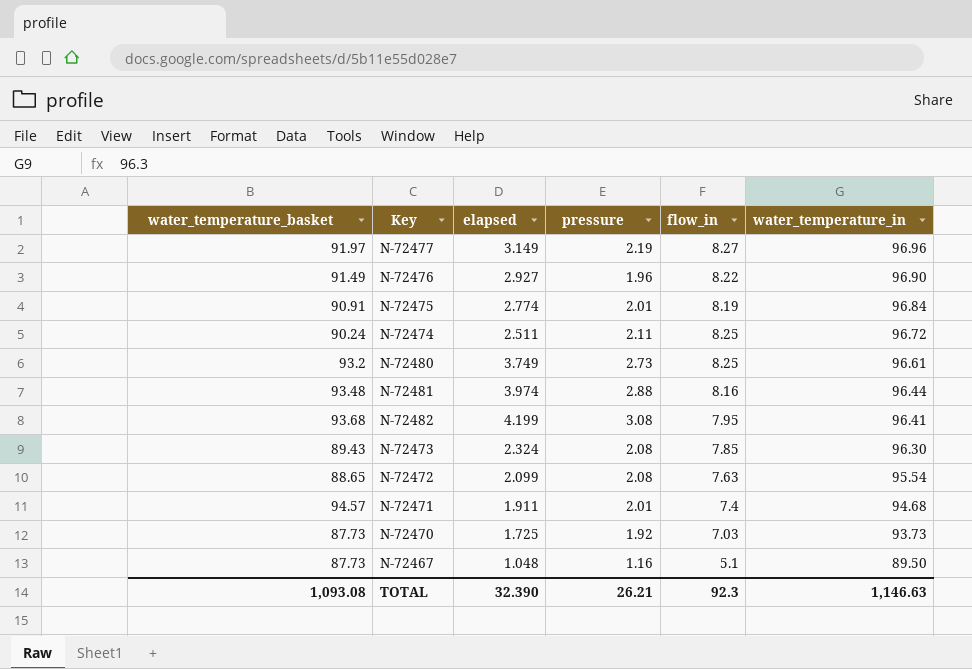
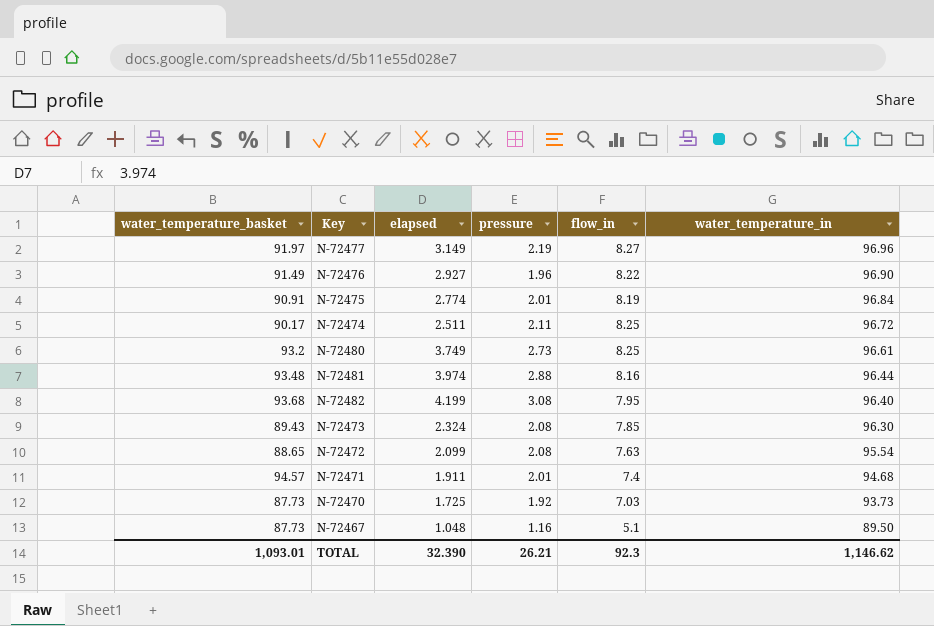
N-72474 | water_temperature_basket: 90.24 -> 90.17
N-72482 | water_temperature_in: 96.41 -> 96.40
TOTAL | water_temperature_basket: 1,093.08 -> 1,093.01
TOTAL | water_temperature_in: 1,146.63 -> 1,146.62

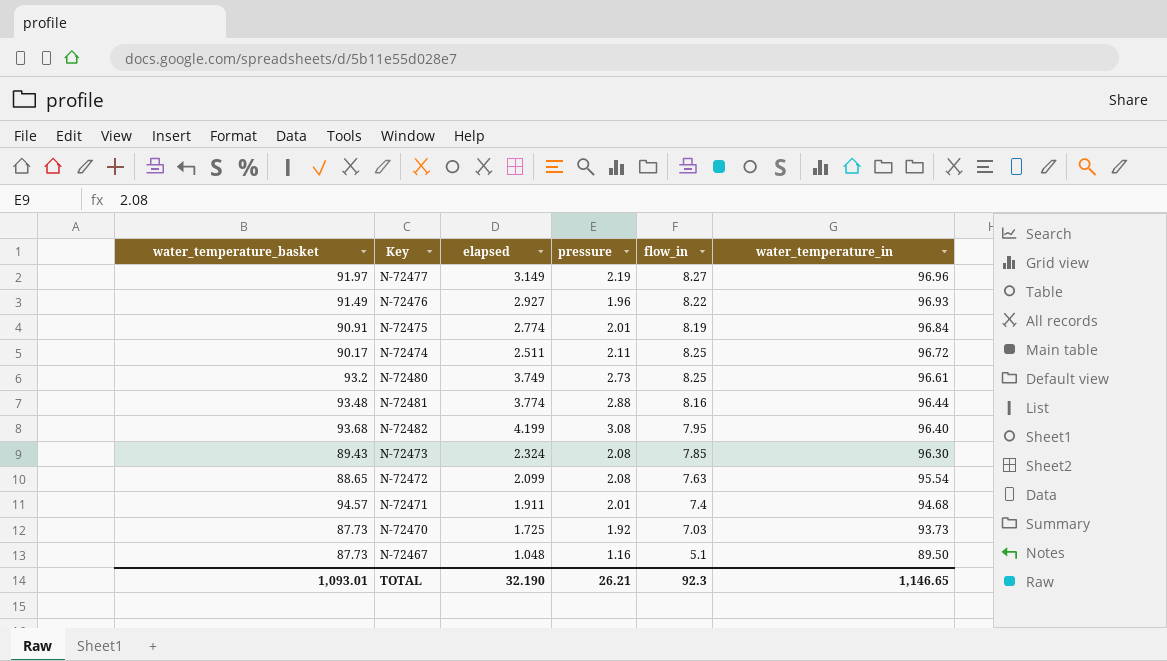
N-72476 | water_temperature_in: 96.90 -> 96.93
N-72481 | elapsed: 3.974 -> 3.774
TOTAL | elapsed: 32.390 -> 32.190
TOTAL | water_temperature_in: 1,146.62 -> 1,146.65

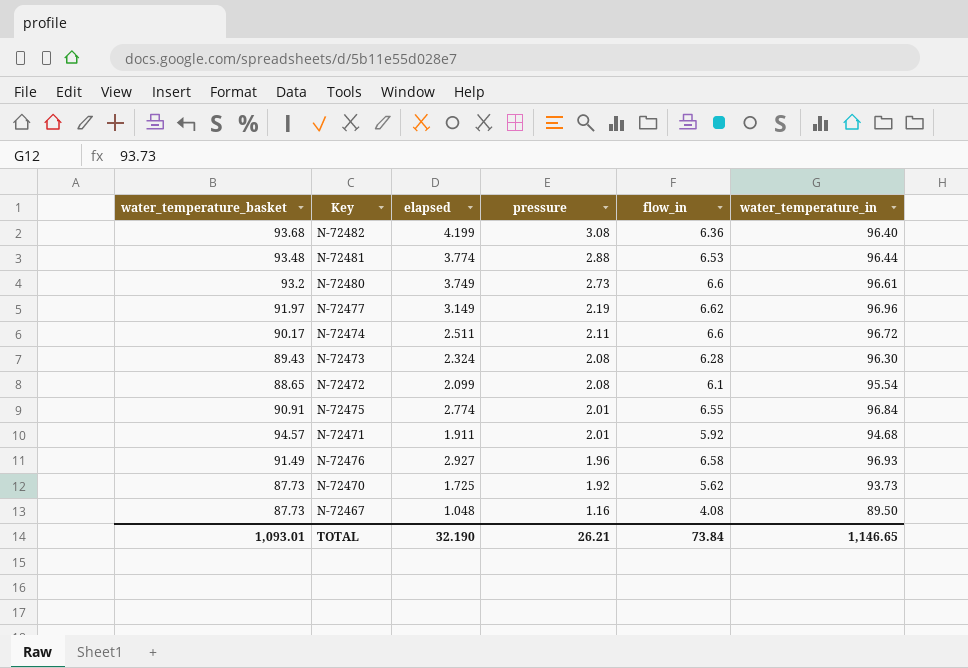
row order: water_temperature_in descending -> pressure descending
N-72482 | flow_in: 7.95 -> 6.36
N-72481 | flow_in: 8.16 -> 6.53
N-72480 | flow_in: 8.25 -> 6.6
N-72477 | flow_in: 8.27 -> 6.62
N-72474 | flow_in: 8.25 -> 6.6
N-72473 | flow_in: 7.85 -> 6.28
N-72472 | flow_in: 7.63 -> 6.1
N-72475 | flow_in: 8.19 -> 6.55
N-72471 | flow_in: 7.4 -> 5.92
N-72476 | flow_in: 8.22 -> 6.58
N-72470 | flow_in: 7.03 -> 5.62
N-72467 | flow_in: 5.1 -> 4.08
TOTAL | flow_in: 92.3 -> 73.84

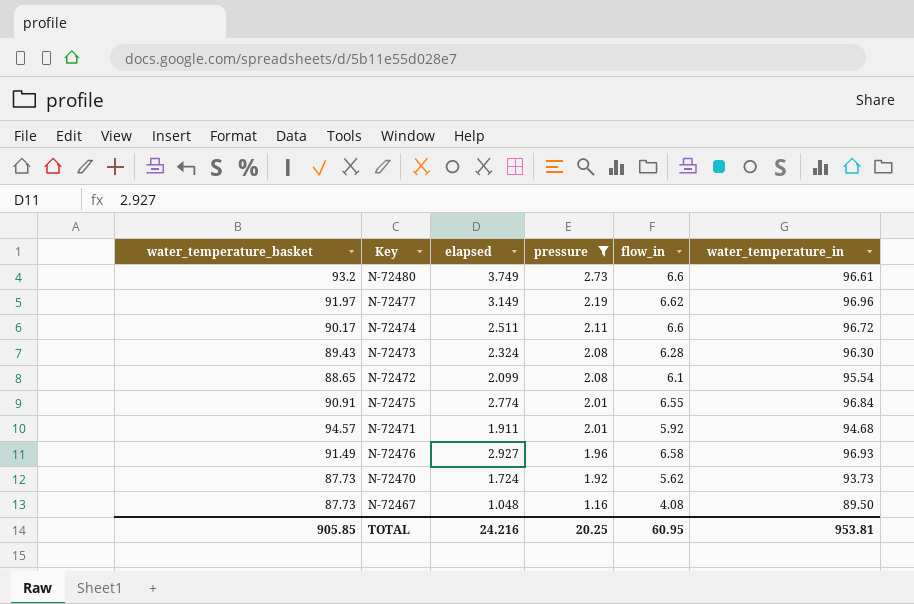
filter: none -> pressure <= 2.73
N-72470 | elapsed: 1.725 -> 1.724
TOTAL | water_temperature_basket: 1,093.01 -> 905.85
TOTAL | elapsed: 32.190 -> 24.216
TOTAL | pressure: 26.21 -> 20.25
TOTAL | flow_in: 73.84 -> 60.95
TOTAL | water_temperature_in: 1,146.65 -> 953.81

